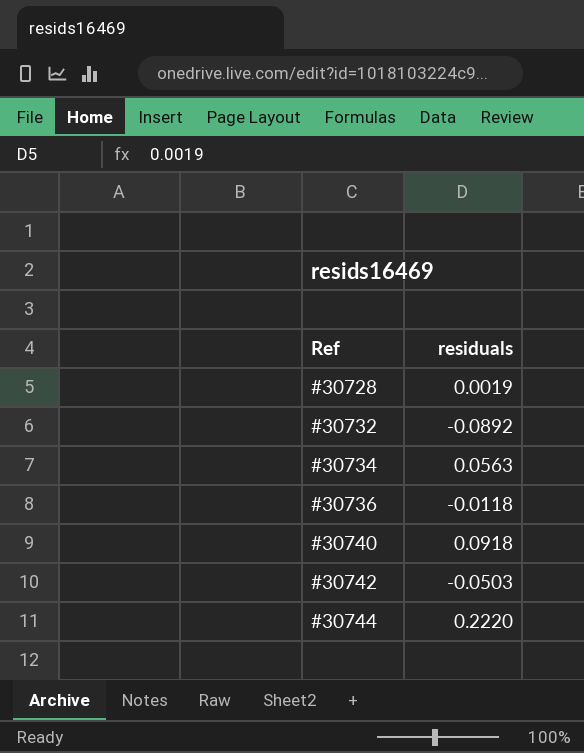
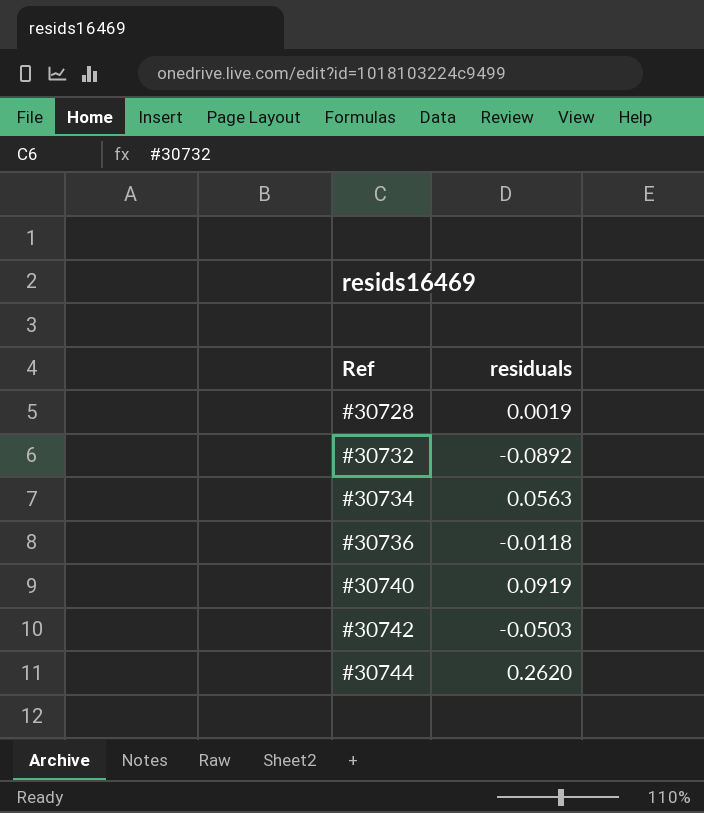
#30740 | residuals: 0.0918 -> 0.0919
#30744 | residuals: 0.2220 -> 0.2620

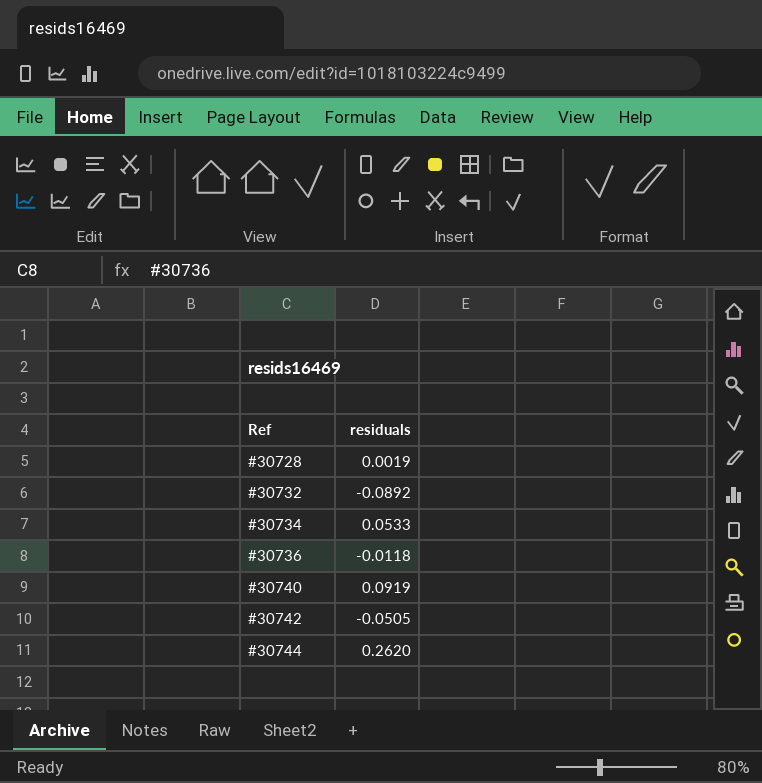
#30734 | residuals: 0.0563 -> 0.0533
#30742 | residuals: -0.0503 -> -0.0505

